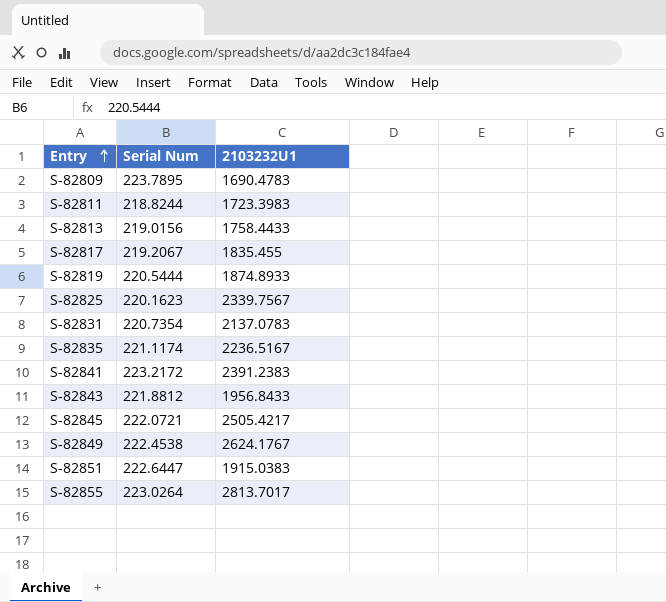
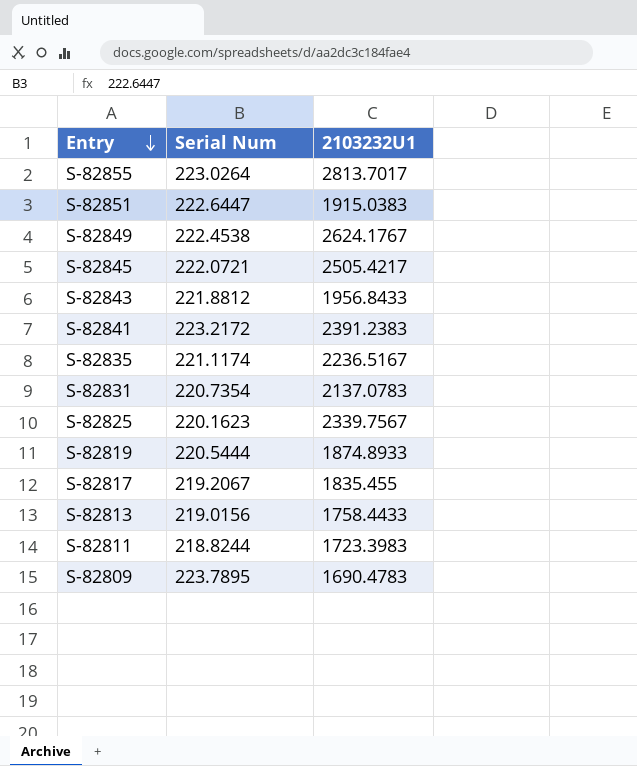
row order: Entry ascending -> Entry descending

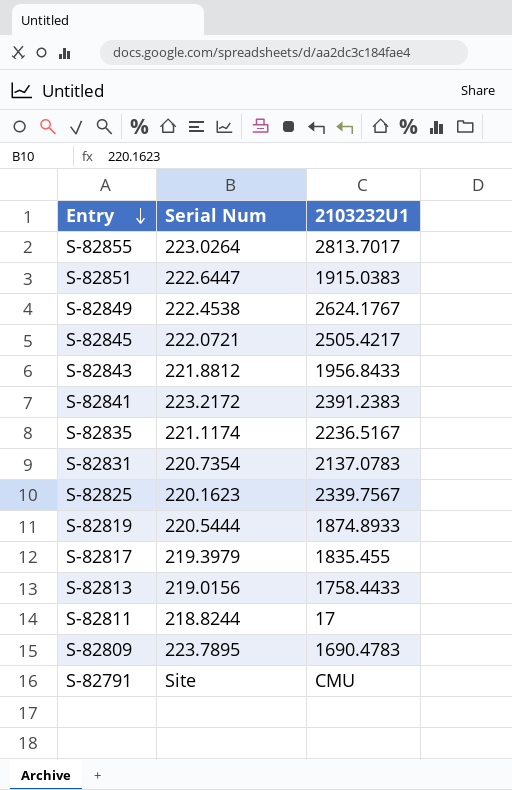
S-82817 | Serial Num: 219.2067 -> 219.3979
S-82811 | 2103232U1: 1723.3983 -> 17
row S-82791: none -> Site | CMU

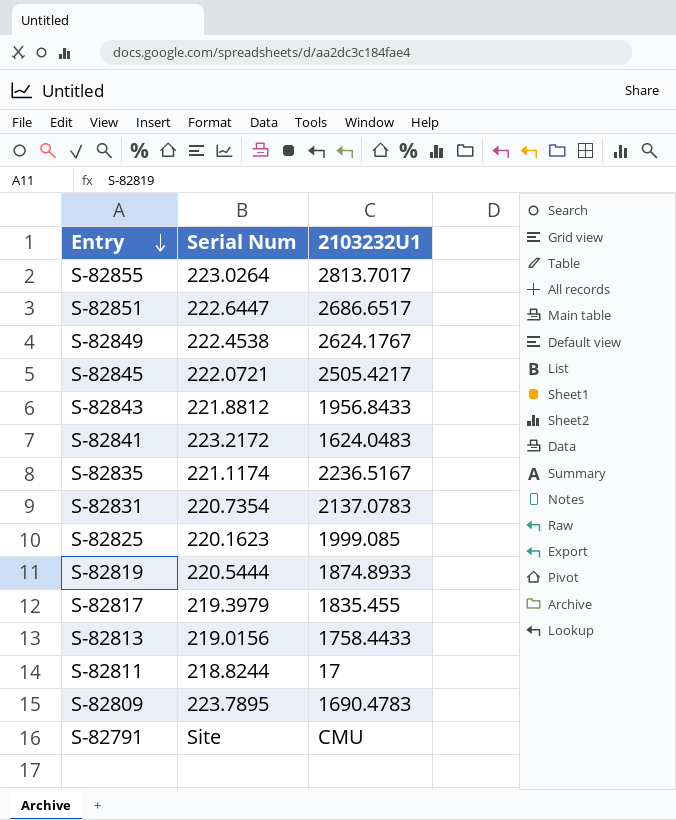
S-82851 | 2103232U1: 1915.0383 -> 2686.6517
S-82841 | 2103232U1: 2391.2383 -> 1624.0483
S-82825 | 2103232U1: 2339.7567 -> 1999.085

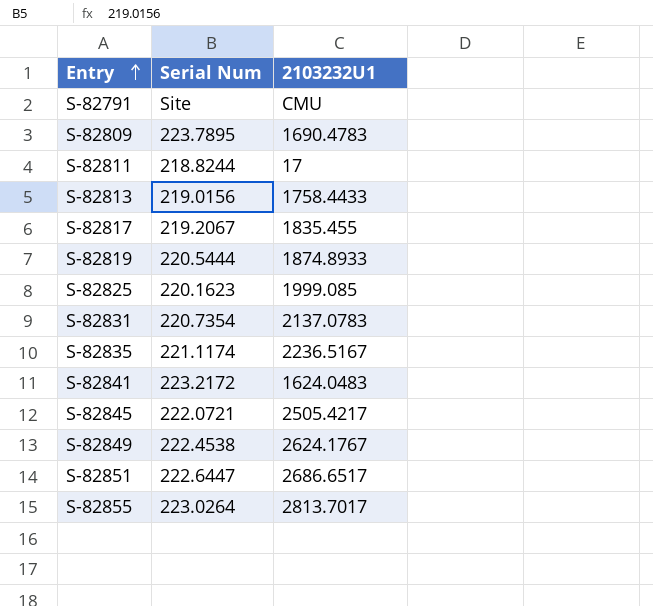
row order: Entry descending -> Entry ascending
row S-82843: 221.8812 | 1956.8433 -> none
S-82817 | Serial Num: 219.3979 -> 219.2067

